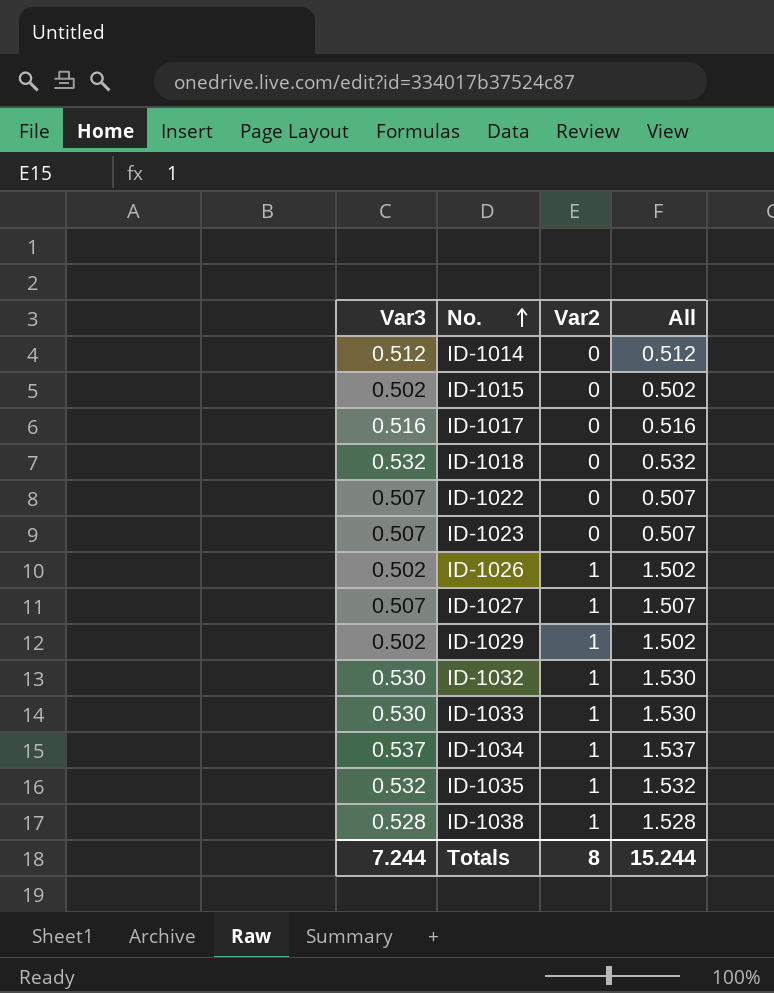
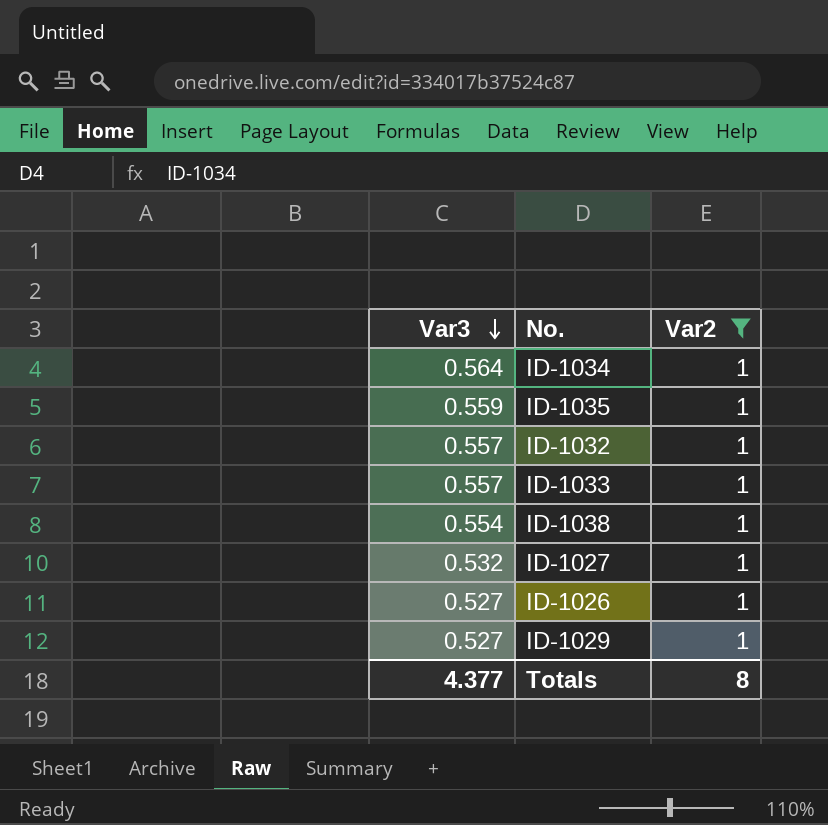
filter: none -> Var2 = 1
row order: No. ascending -> Var3 descending
column All | formula: [Var3] + [Var2] -> none
ID-1034 | Var3: 0.537 -> 0.564
ID-1035 | Var3: 0.532 -> 0.559
ID-1032 | Var3: 0.530 -> 0.557
ID-1033 | Var3: 0.530 -> 0.557
ID-1038 | Var3: 0.528 -> 0.554
ID-1027 | Var3: 0.507 -> 0.532
ID-1026 | Var3: 0.502 -> 0.527
ID-1029 | Var3: 0.502 -> 0.527
Totals | Var3: 7.244 -> 4.377

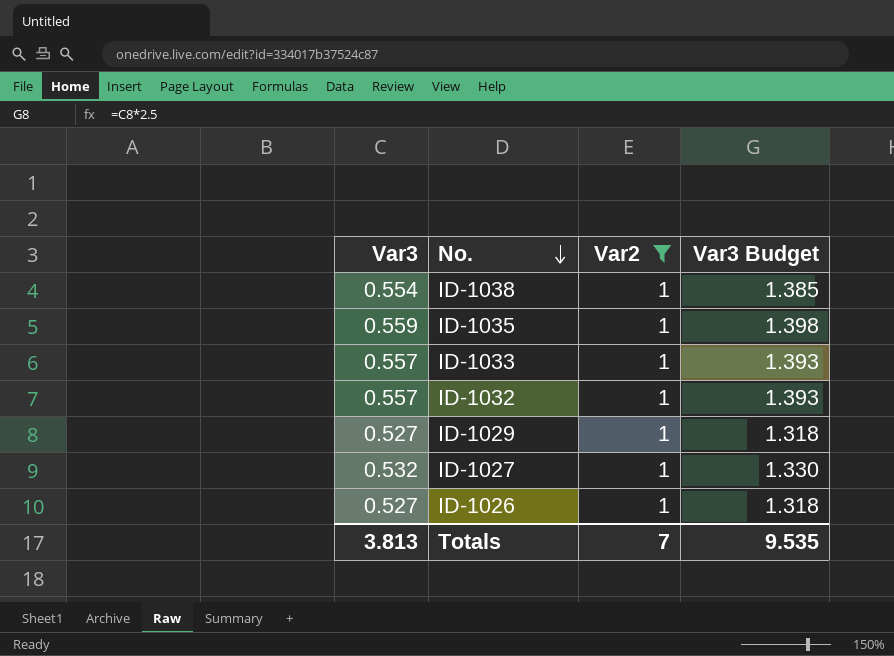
row order: Var3 descending -> No. descending
column Var3 Budget | formula: none -> [Var3] * 2.5
row ID-1034: 0.564 | 1 -> none
Totals | Var3: 4.377 -> 3.813
Totals | Var2: 8 -> 7

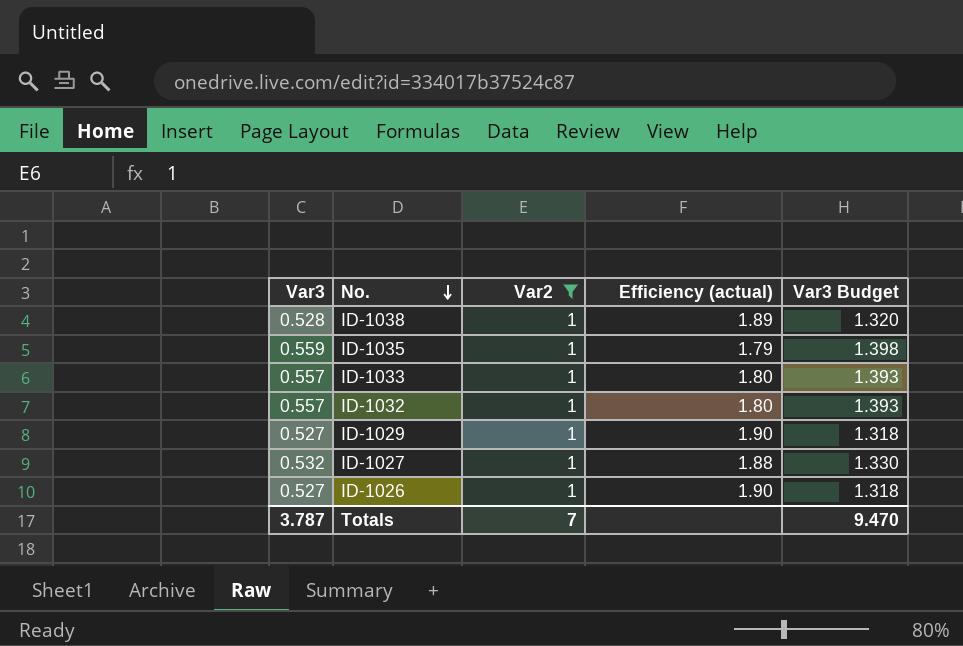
column Efficiency (actual) | formula: none -> [Var2] / [Var3]
ID-1038 | Var3: 0.554 -> 0.528
ID-1038 | Var3 Budget: 1.385 -> 1.320
Totals | Var3: 3.813 -> 3.787
Totals | Var3 Budget: 9.535 -> 9.470

